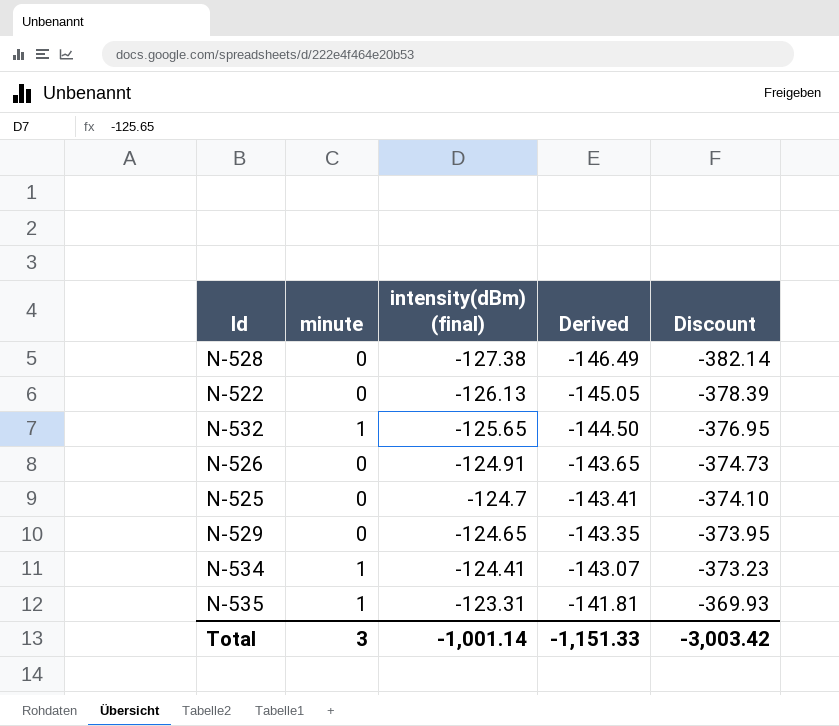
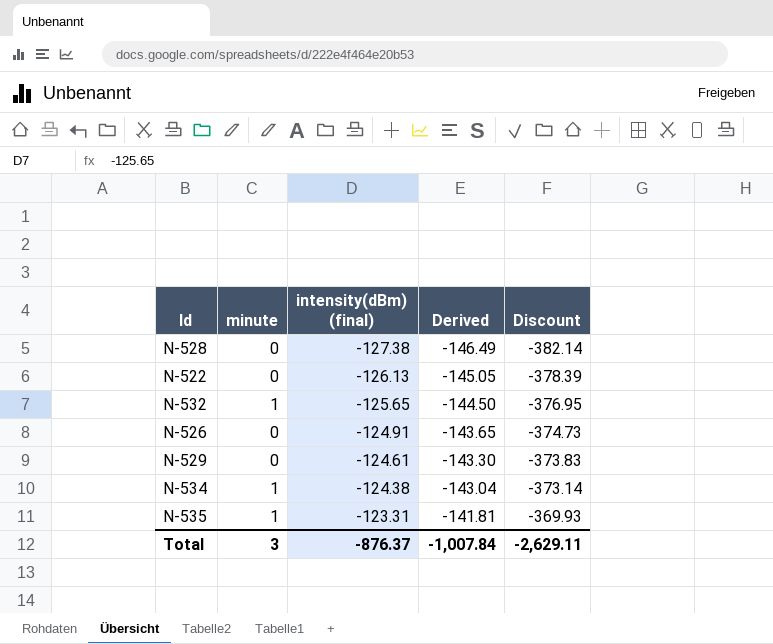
row N-525: 0 | -124.7 | -143.41 | -374.10 -> none
N-529 | intensity(dBm) (final): -124.65 -> -124.61
N-529 | Derived: -143.35 -> -143.30
N-529 | Discount: -373.95 -> -373.83
N-534 | intensity(dBm) (final): -124.41 -> -124.38
N-534 | Derived: -143.07 -> -143.04
N-534 | Discount: -373.23 -> -373.14
Total | intensity(dBm) (final): -1,001.14 -> -876.37
Total | Derived: -1,151.33 -> -1,007.84
Total | Discount: -3,003.42 -> -2,629.11

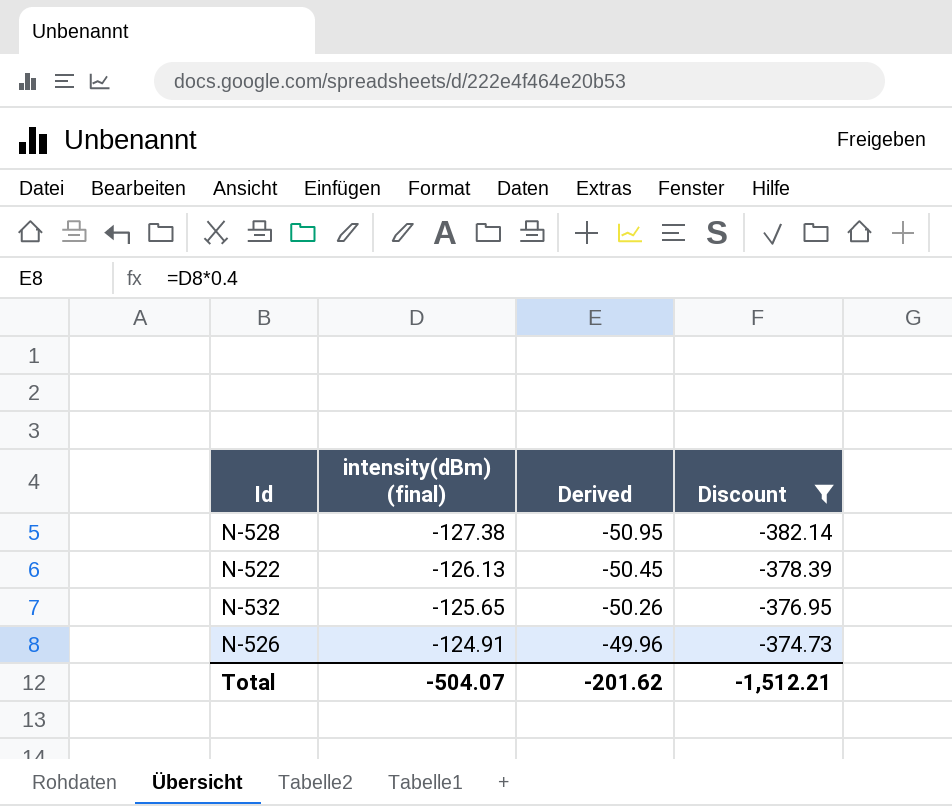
filter: none -> Discount <= -374.73
column minute | position: 2 -> none
column Derived | formula: [intensity(dBm) (final)] * 1.15 -> [intensity(dBm) (final)] * 0.4
Total | intensity(dBm) (final): -876.37 -> -504.07
Total | Derived: -1,007.84 -> -201.62
Total | Discount: -2,629.11 -> -1,512.21

